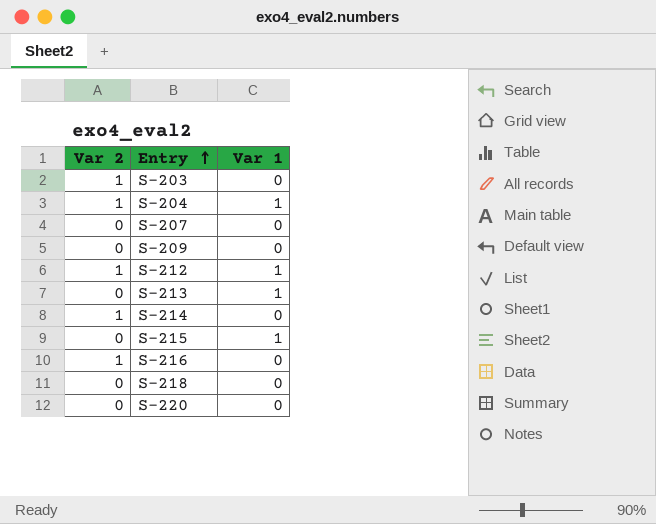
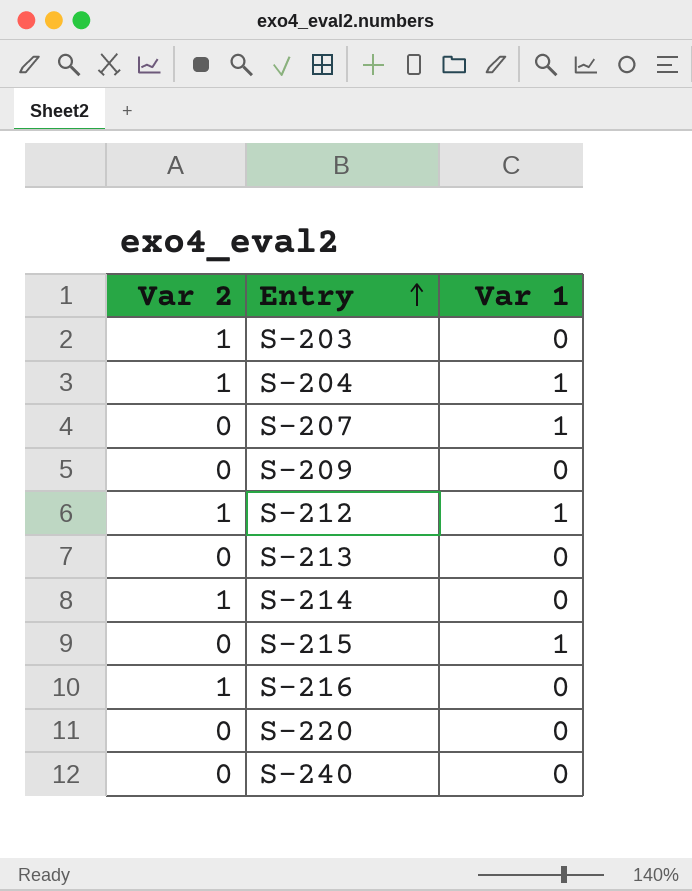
row S-218: 0 | 0 -> none
S-207 | Var 1: 0 -> 1
S-213 | Var 1: 1 -> 0
row S-240: none -> 0 | 0

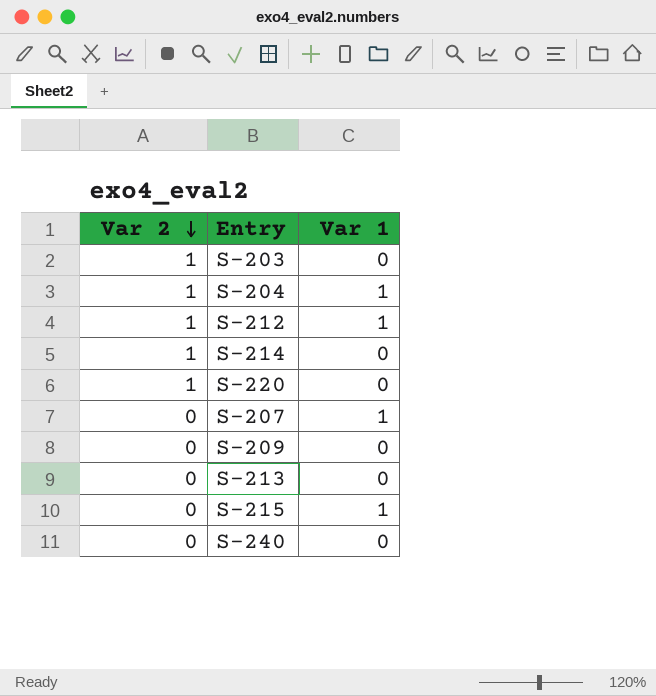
row order: Entry ascending -> Var 2 descending
row S-216: 1 | 0 -> none
S-220 | Var 2: 0 -> 1

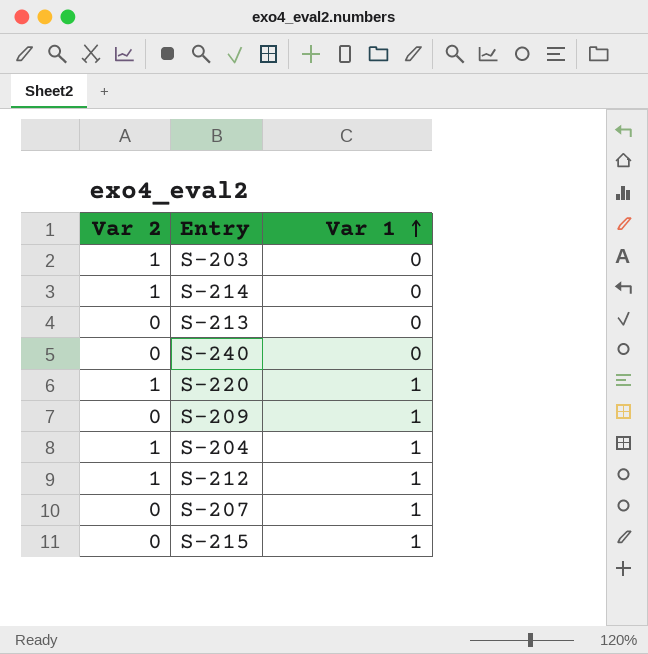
row order: Var 2 descending -> Var 1 ascending
S-220 | Var 1: 0 -> 1
S-209 | Var 1: 0 -> 1

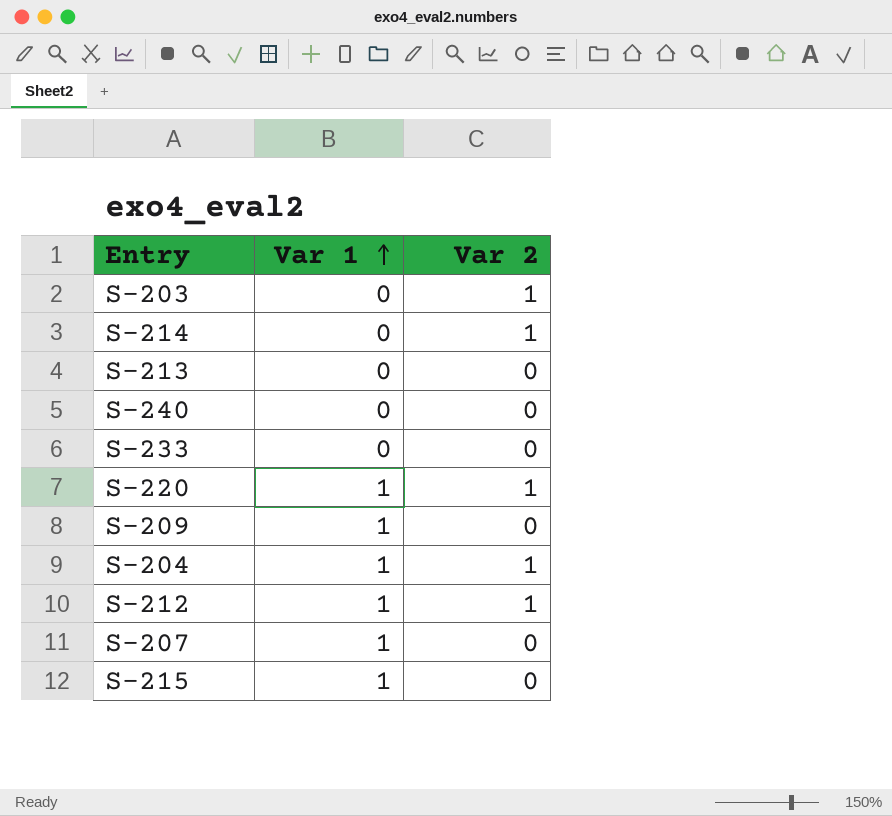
column Var 2 | position: 1 -> 3
row S-233: none -> 0 | 0

